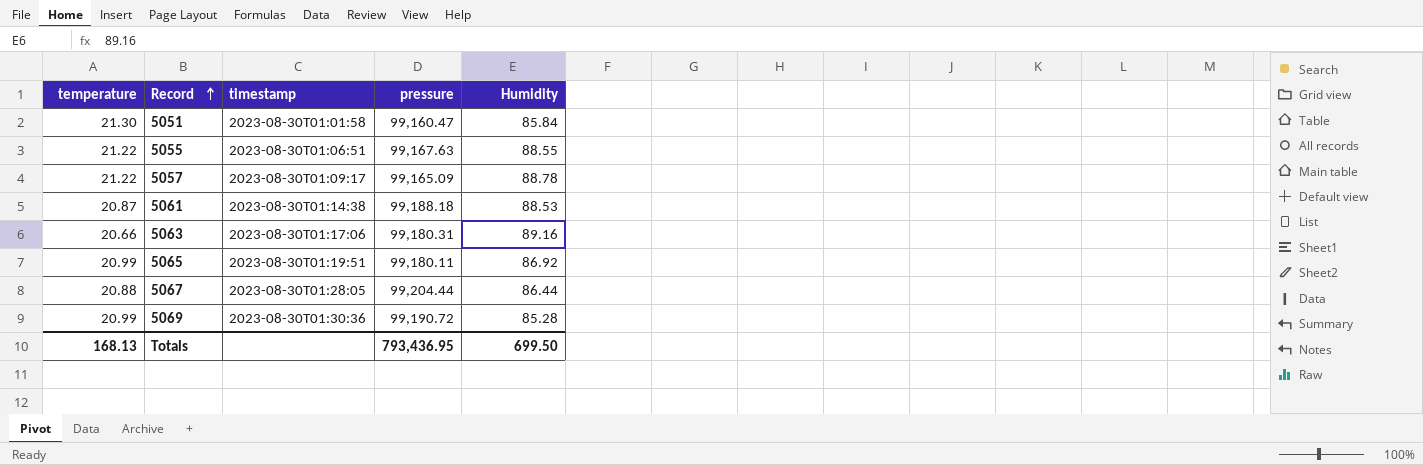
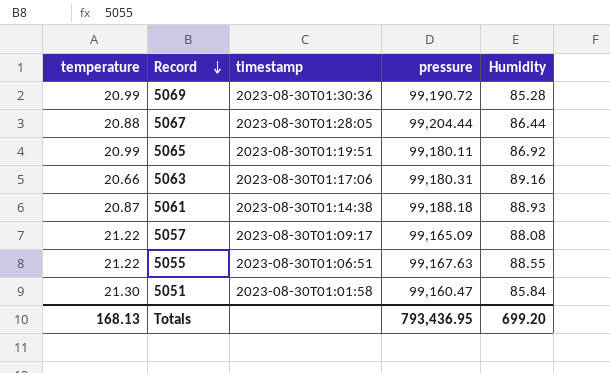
row order: Record ascending -> Record descending
5061 | Humidity: 88.53 -> 88.93
5057 | Humidity: 88.78 -> 88.08
Totals | Humidity: 699.50 -> 699.20

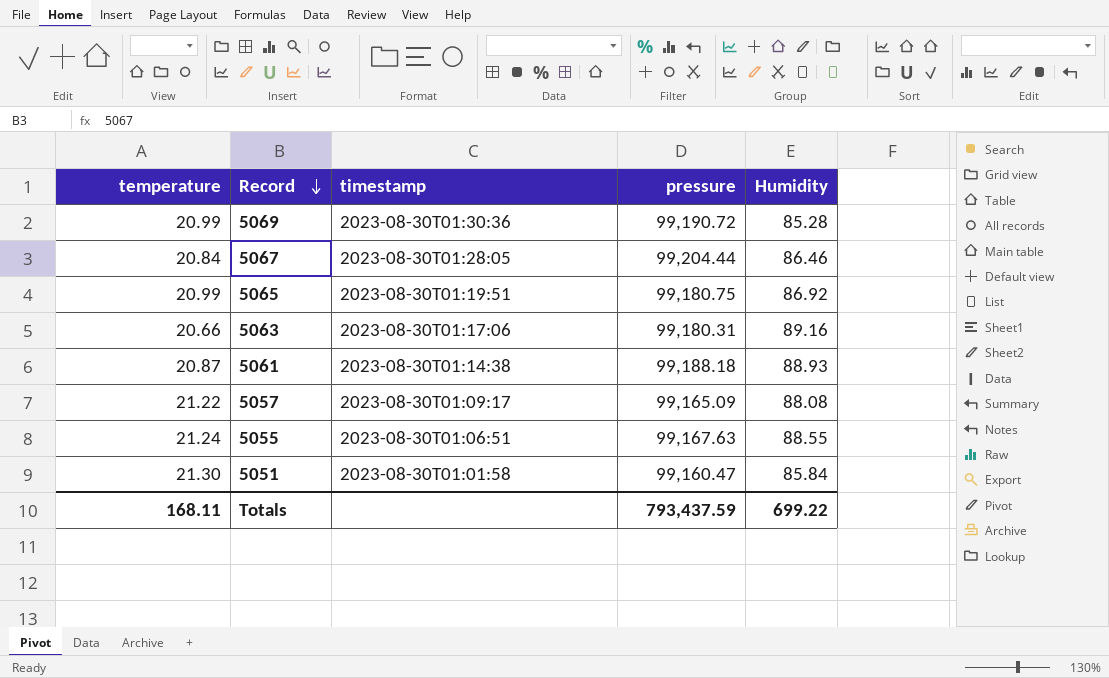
5067 | temperature: 20.88 -> 20.84
5067 | Humidity: 86.44 -> 86.46
5065 | pressure: 99,180.11 -> 99,180.75
5055 | temperature: 21.22 -> 21.24
Totals | temperature: 168.13 -> 168.11
Totals | pressure: 793,436.95 -> 793,437.59
Totals | Humidity: 699.20 -> 699.22

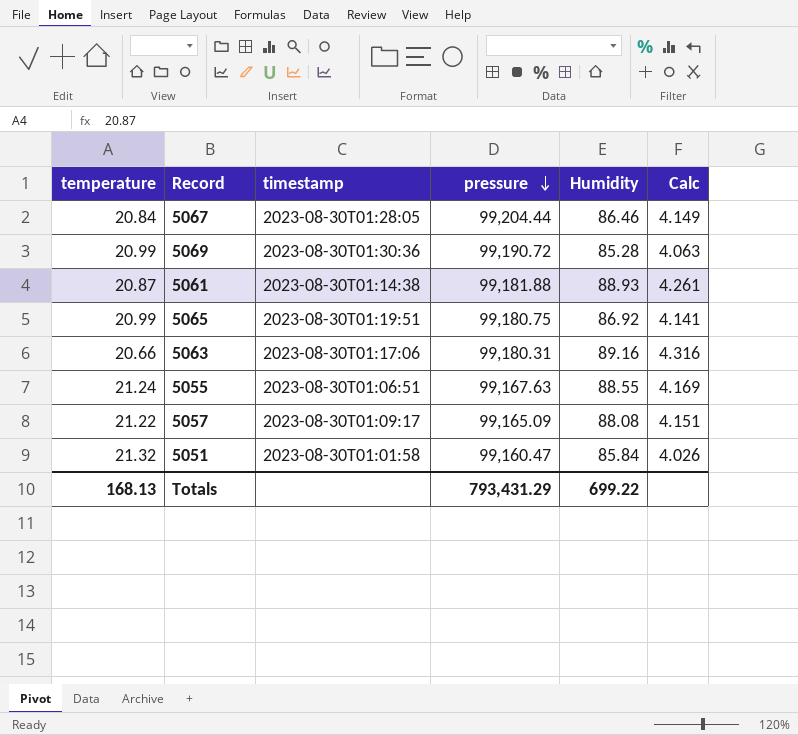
row order: Record descending -> pressure descending
column Calc | formula: none -> [Humidity] / [temperature]
5061 | pressure: 99,188.18 -> 99,181.88
5051 | temperature: 21.30 -> 21.32
Totals | temperature: 168.11 -> 168.13
Totals | pressure: 793,437.59 -> 793,431.29

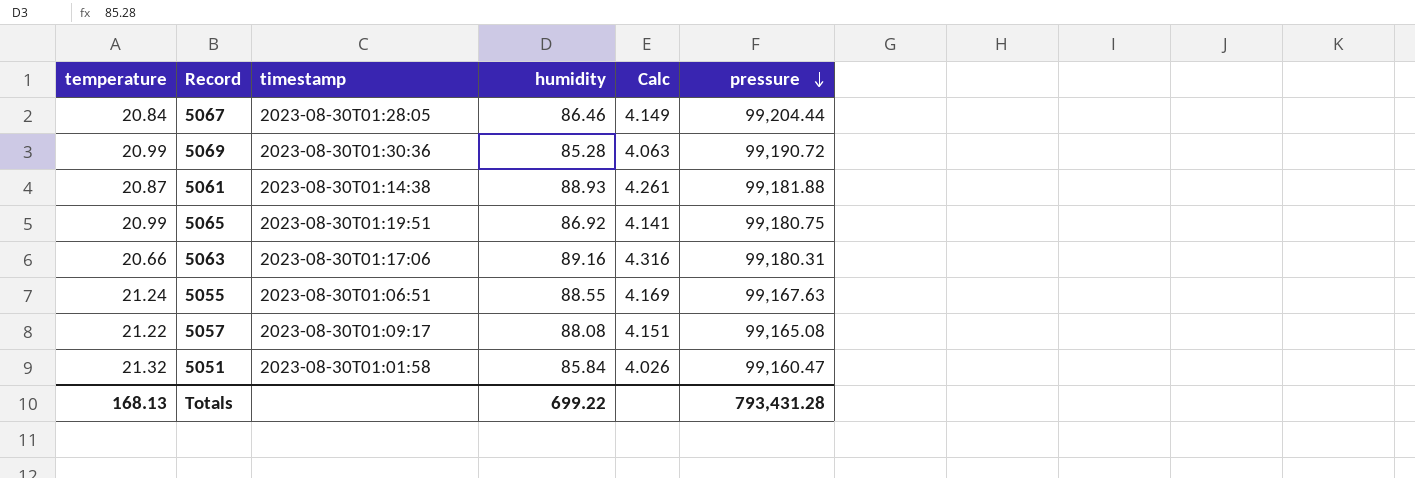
column name: Humidity -> humidity
column pressure | position: 4 -> 6
5057 | pressure: 99,165.09 -> 99,165.08
Totals | pressure: 793,431.29 -> 793,431.28

